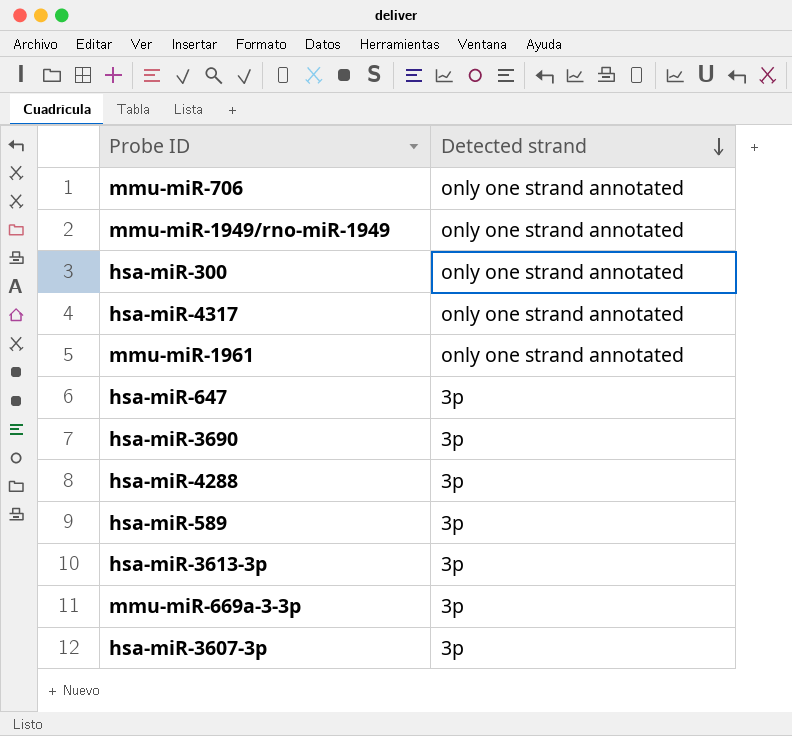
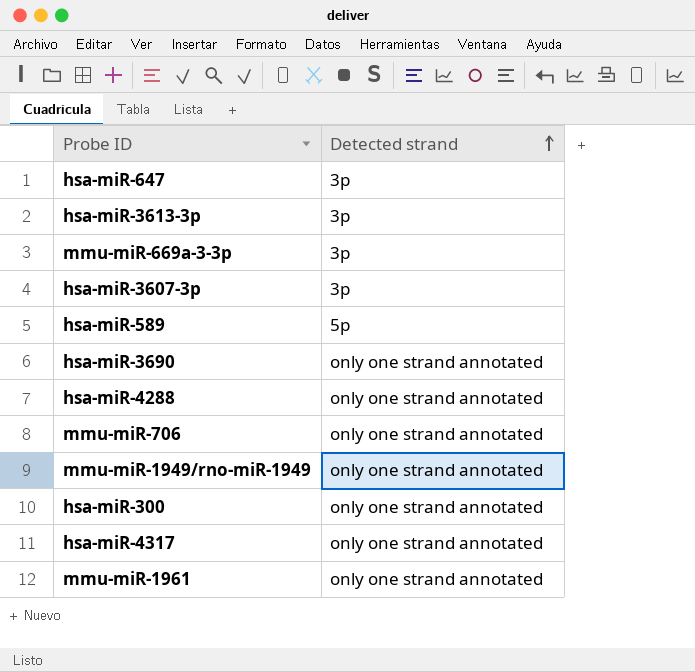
row order: Detected strand descending -> Detected strand ascending
hsa-miR-589 | Detected strand: 3p -> 5p
hsa-miR-3690 | Detected strand: 3p -> only one strand annotated
hsa-miR-4288 | Detected strand: 3p -> only one strand annotated

